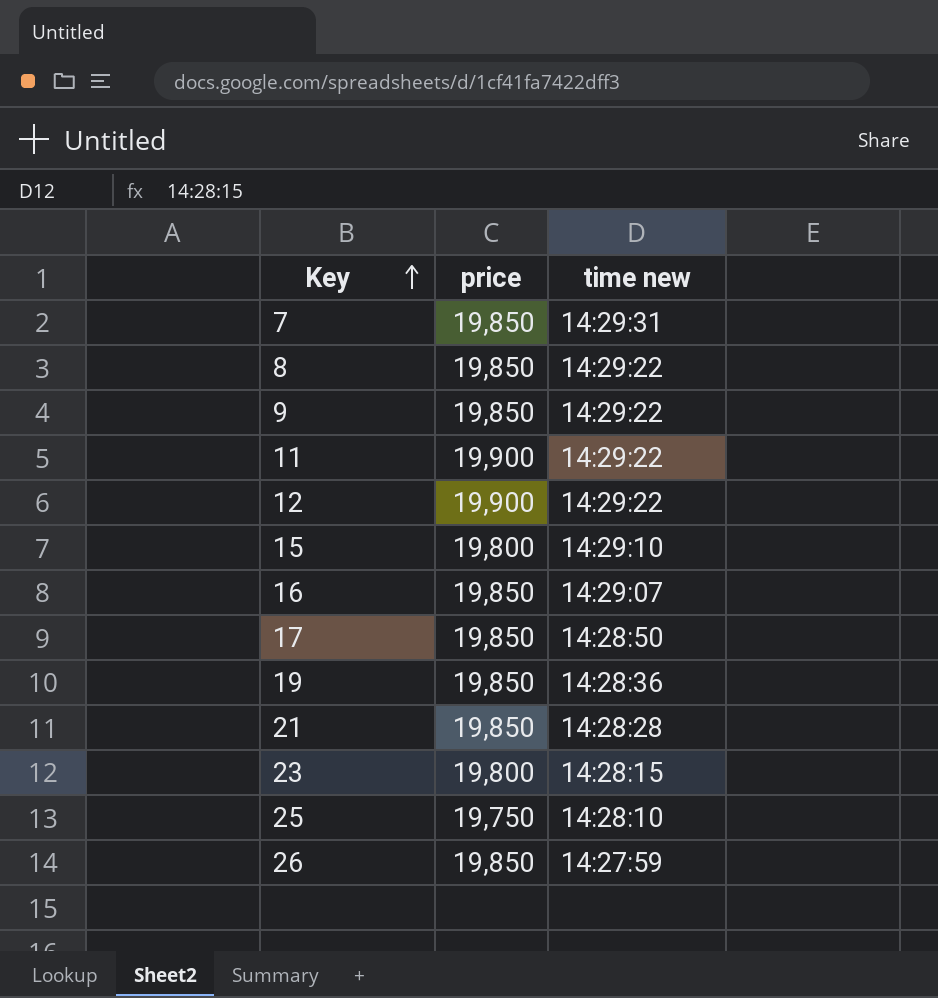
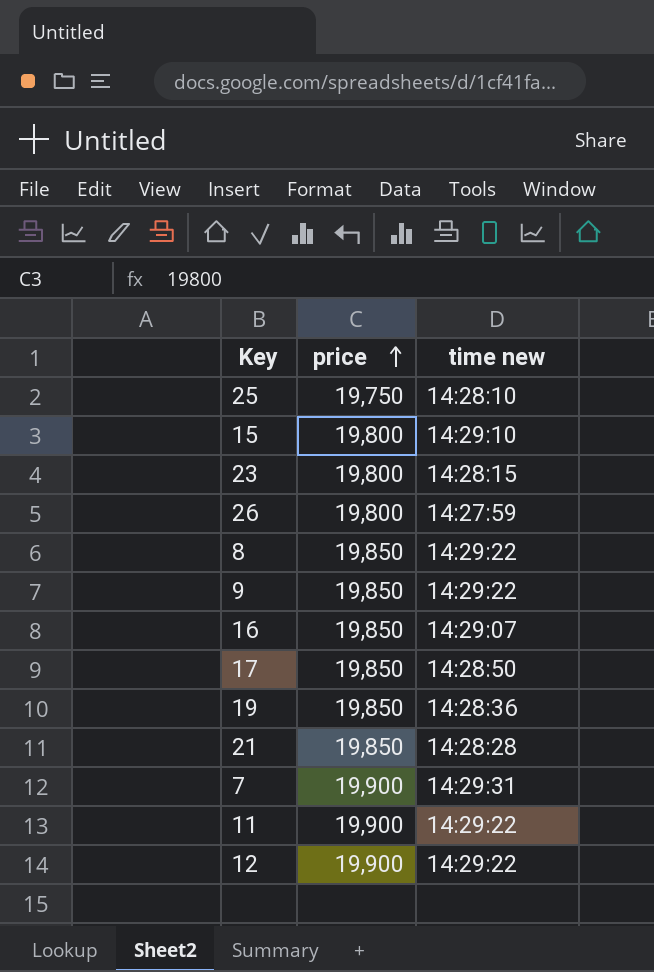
row order: Key ascending -> price ascending
26 | price: 19,850 -> 19,800
7 | price: 19,850 -> 19,900

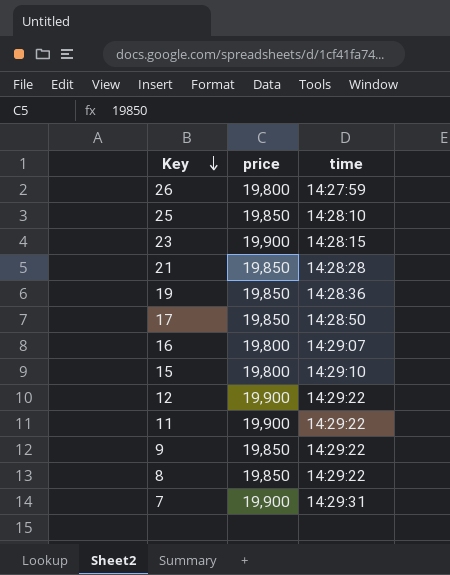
row order: price ascending -> Key descending
column name: time new -> time
25 | price: 19,750 -> 19,850
23 | price: 19,800 -> 19,900
16 | price: 19,850 -> 19,800

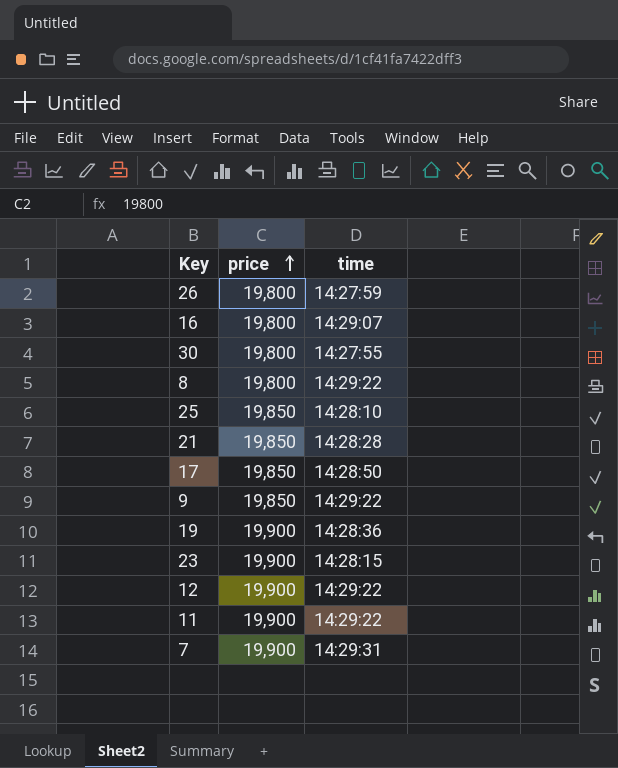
row order: Key descending -> price ascending
row 15: 19,800 | 14:29:10 -> none
row 30: none -> 19,800 | 14:27:55
8 | price: 19,850 -> 19,800
19 | price: 19,850 -> 19,900

